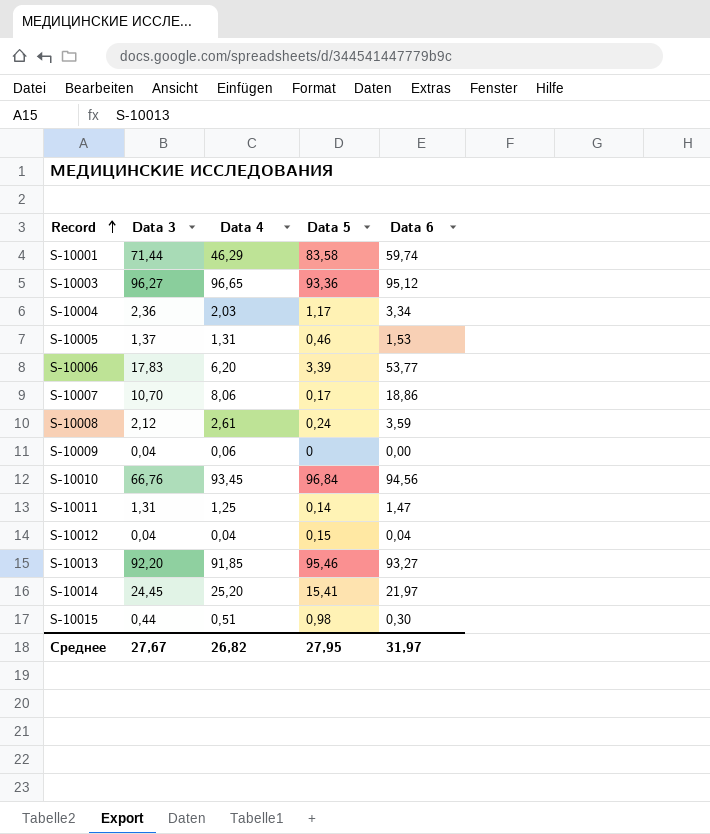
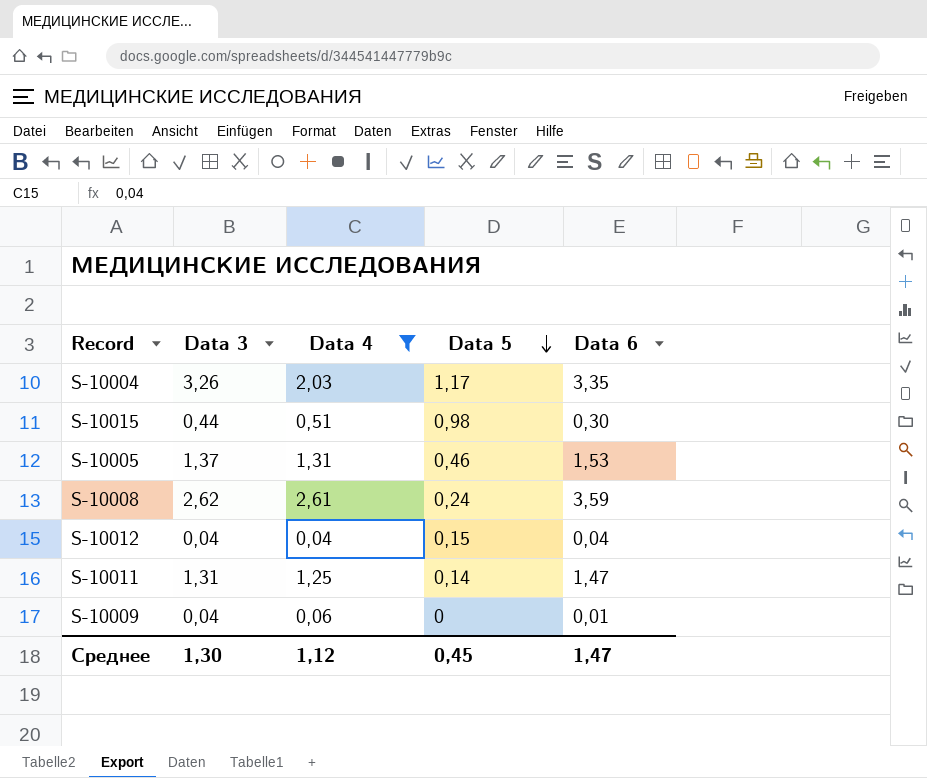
filter: none -> Data 4 <= 2,61
row order: Record ascending -> Data 5 descending
S-10004 | Data 3: 2,36 -> 3,26
S-10004 | Data 6: 3,34 -> 3,35
S-10008 | Data 3: 2,12 -> 2,62
S-10009 | Data 6: 0,00 -> 0,01
Среднее | Data 3: 27,67 -> 1,30
Среднее | Data 4: 26,82 -> 1,12
Среднее | Data 5: 27,95 -> 0,45
Среднее | Data 6: 31,97 -> 1,47

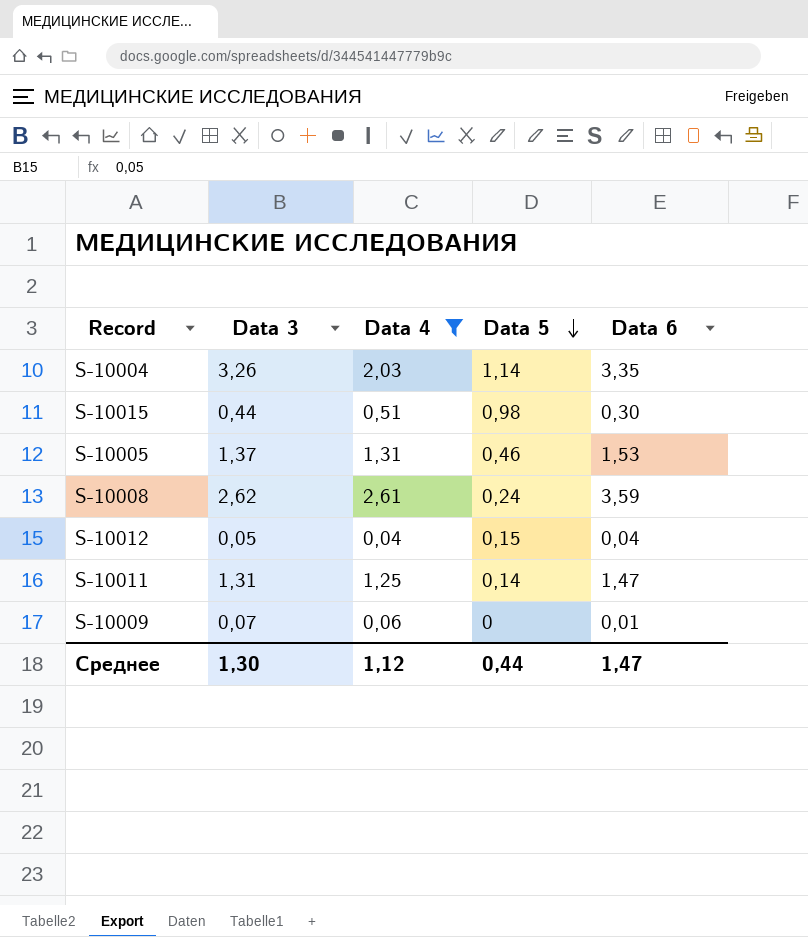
S-10004 | Data 5: 1,17 -> 1,14
S-10012 | Data 3: 0,04 -> 0,05
S-10009 | Data 3: 0,04 -> 0,07
Среднее | Data 5: 0,45 -> 0,44

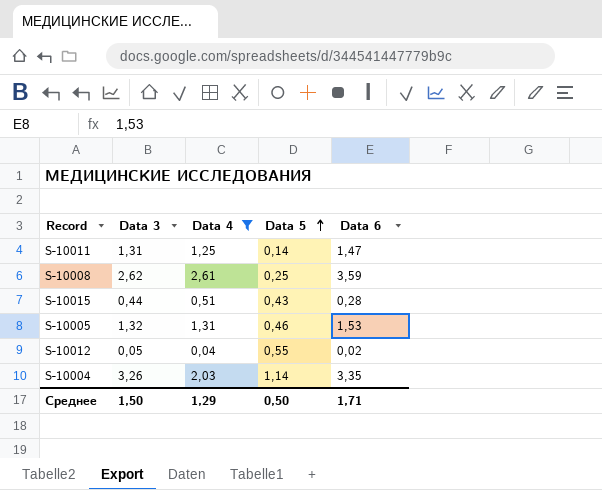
row order: Data 5 descending -> Data 5 ascending
row S-10009: 0,07 | 0,06 | 0 | 0,01 -> none
S-10008 | Data 5: 0,24 -> 0,25
S-10015 | Data 5: 0,98 -> 0,43
S-10015 | Data 6: 0,30 -> 0,28
S-10005 | Data 3: 1,37 -> 1,32
S-10012 | Data 5: 0,15 -> 0,55
S-10012 | Data 6: 0,04 -> 0,02
Среднее | Data 3: 1,30 -> 1,50
Среднее | Data 4: 1,12 -> 1,29
Среднее | Data 5: 0,44 -> 0,50
Среднее | Data 6: 1,47 -> 1,71

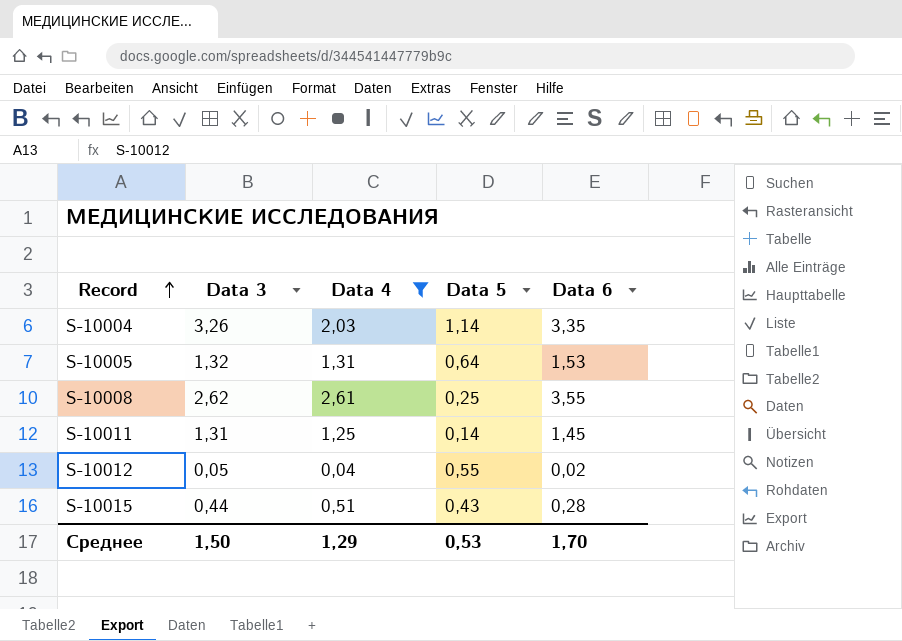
row order: Data 5 ascending -> Record ascending
S-10005 | Data 5: 0,46 -> 0,64
S-10008 | Data 6: 3,59 -> 3,55
S-10011 | Data 6: 1,47 -> 1,45
Среднее | Data 5: 0,50 -> 0,53
Среднее | Data 6: 1,71 -> 1,70

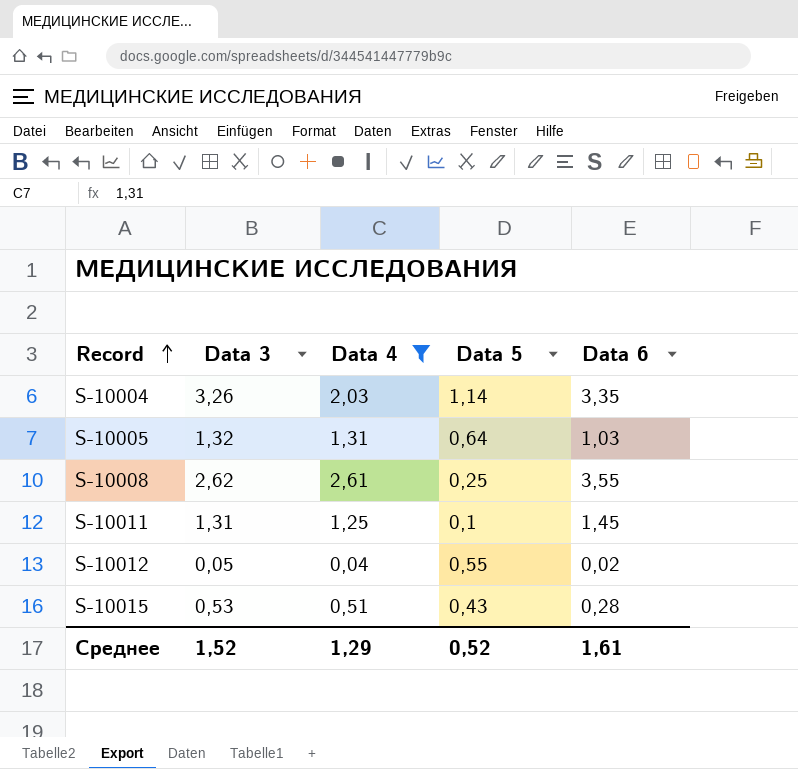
S-10005 | Data 6: 1,53 -> 1,03
S-10011 | Data 5: 0,14 -> 0,1
S-10015 | Data 3: 0,44 -> 0,53
Среднее | Data 3: 1,50 -> 1,52
Среднее | Data 5: 0,53 -> 0,52
Среднее | Data 6: 1,70 -> 1,61

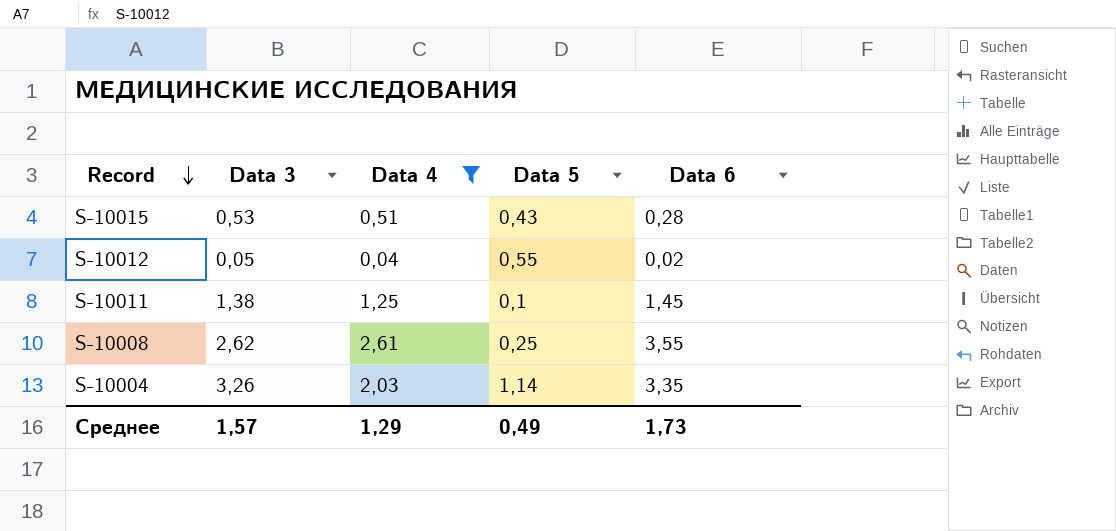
row order: Record ascending -> Record descending
row S-10005: 1,32 | 1,31 | 0,64 | 1,03 -> none
S-10011 | Data 3: 1,31 -> 1,38
Среднее | Data 3: 1,52 -> 1,57
Среднее | Data 5: 0,52 -> 0,49
Среднее | Data 6: 1,61 -> 1,73

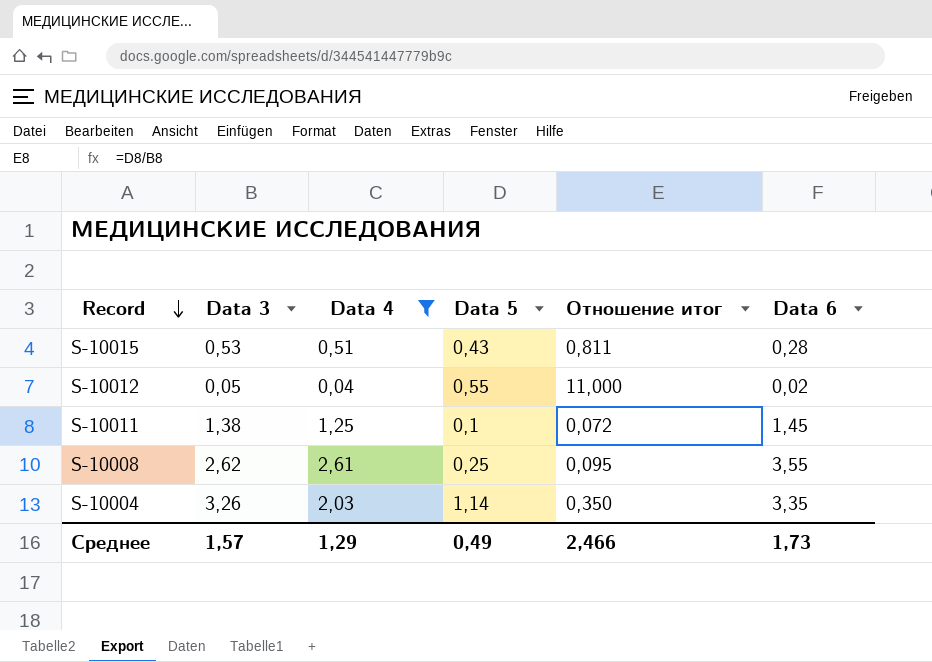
column Отношение итог | formula: none -> [Data 5] / [Data 3]

